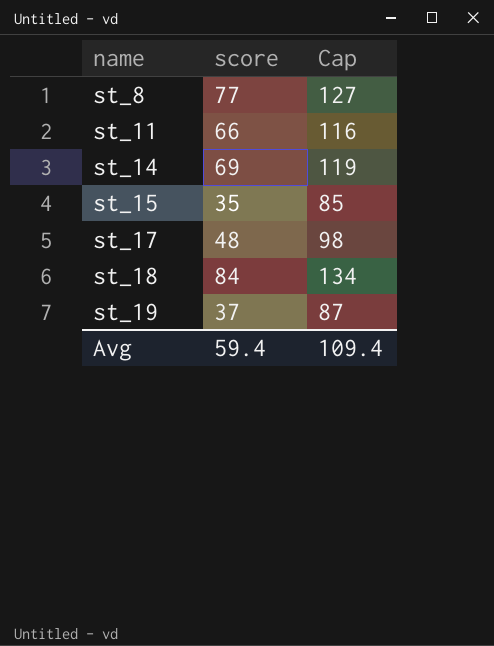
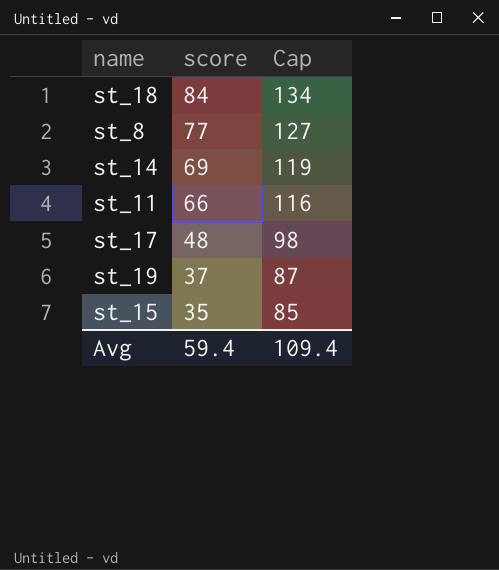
row order: name ascending -> score descending

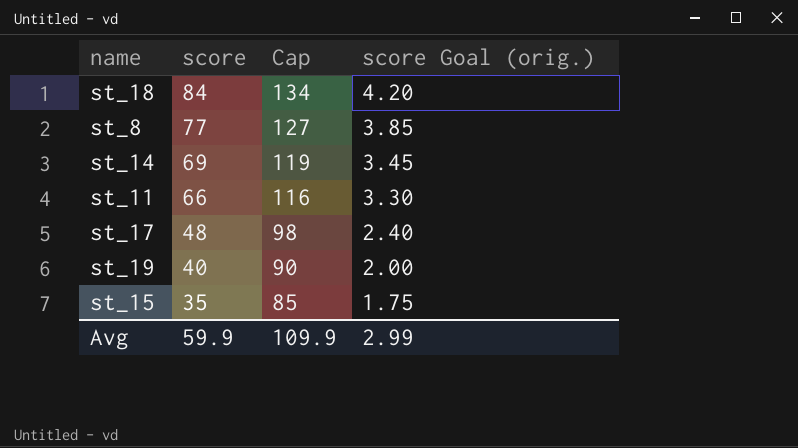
column score Goal (orig.) | formula: none -> [score] * 0.05
st_19 | score: 37 -> 40
st_19 | Cap: 87 -> 90
Avg | score: 59.4 -> 59.9
Avg | Cap: 109.4 -> 109.9

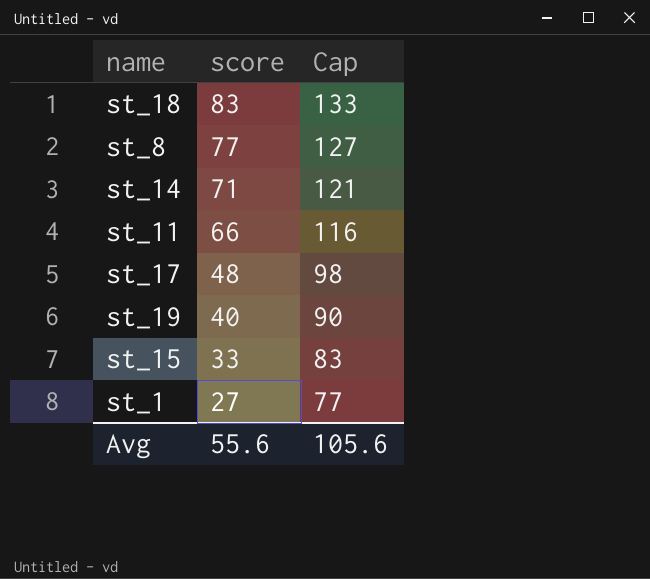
column score Goal (orig.) | formula: [score] * 0.05 -> none
st_18 | score: 84 -> 83
st_18 | Cap: 134 -> 133
st_14 | score: 69 -> 71
st_14 | Cap: 119 -> 121
st_15 | score: 35 -> 33
st_15 | Cap: 85 -> 83
row st_1: none -> 27 | 77
Avg | score: 59.9 -> 55.6
Avg | Cap: 109.9 -> 105.6

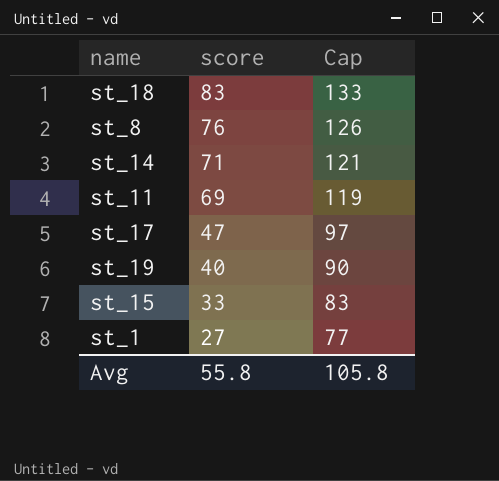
st_8 | score: 77 -> 76
st_8 | Cap: 127 -> 126
st_11 | score: 66 -> 69
st_11 | Cap: 116 -> 119
st_17 | score: 48 -> 47
st_17 | Cap: 98 -> 97
Avg | score: 55.6 -> 55.8
Avg | Cap: 105.6 -> 105.8

